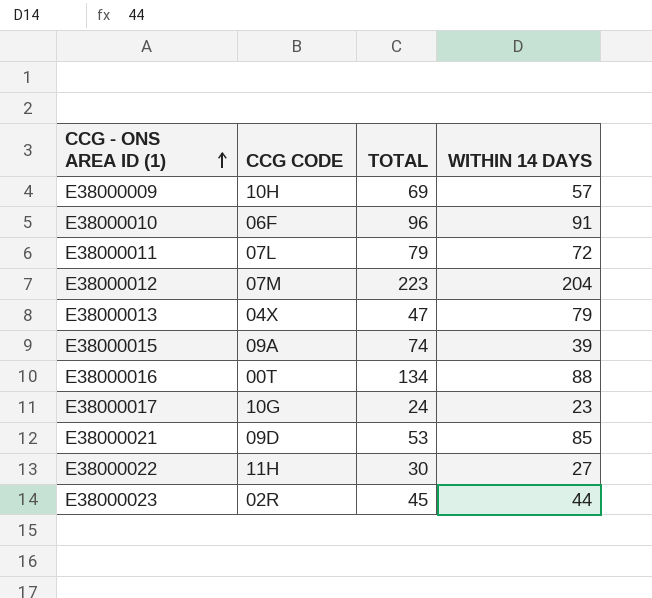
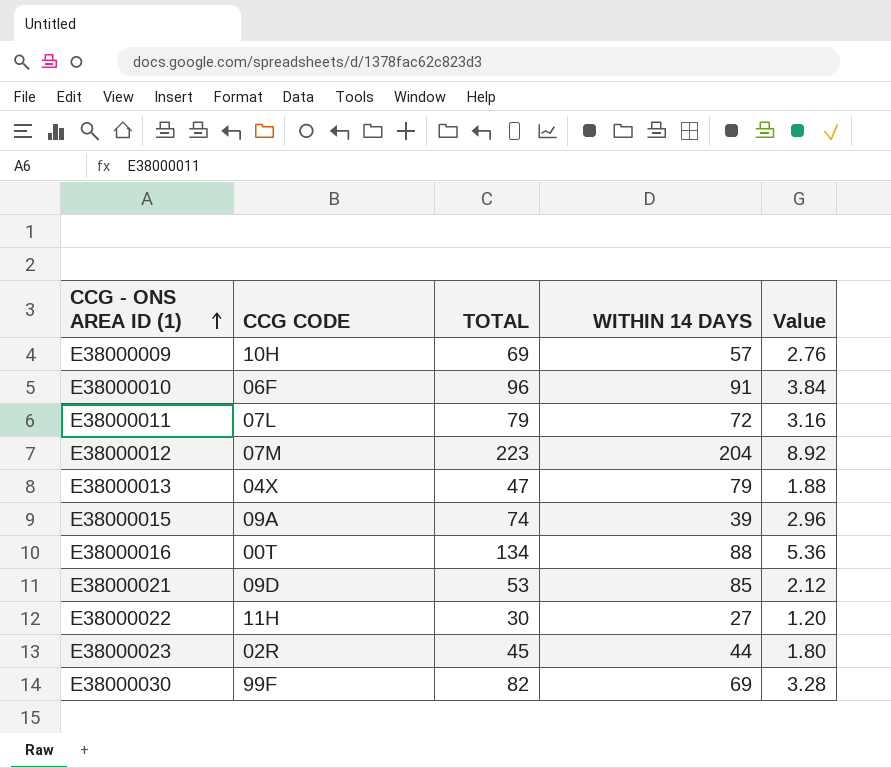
column Value | formula: none -> [TOTAL] * 0.04
row E38000017: 10G | 24 | 23 -> none
row E38000030: none -> 99F | 82 | 69 | 3.28

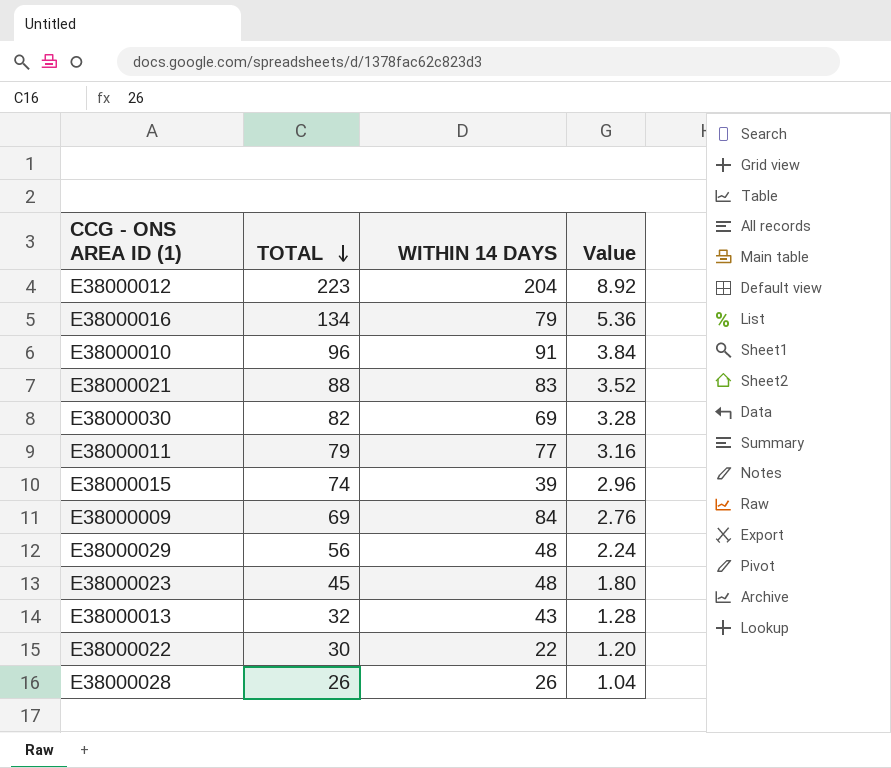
row order: CCG - ONS AREA ID (1) ascending -> TOTAL descending
column CCG CODE | position: 2 -> none
E38000016 | WITHIN 14 DAYS: 88 -> 79
E38000021 | TOTAL: 53 -> 88
E38000021 | WITHIN 14 DAYS: 85 -> 83
E38000021 | Value: 2.12 -> 3.52
E38000011 | WITHIN 14 DAYS: 72 -> 77
E38000009 | WITHIN 14 DAYS: 57 -> 84
row E38000029: none -> 56 | 48 | 2.24
E38000023 | WITHIN 14 DAYS: 44 -> 48
E38000013 | TOTAL: 47 -> 32
E38000013 | WITHIN 14 DAYS: 79 -> 43
E38000013 | Value: 1.88 -> 1.28
E38000022 | WITHIN 14 DAYS: 27 -> 22
row E38000028: none -> 26 | 26 | 1.04

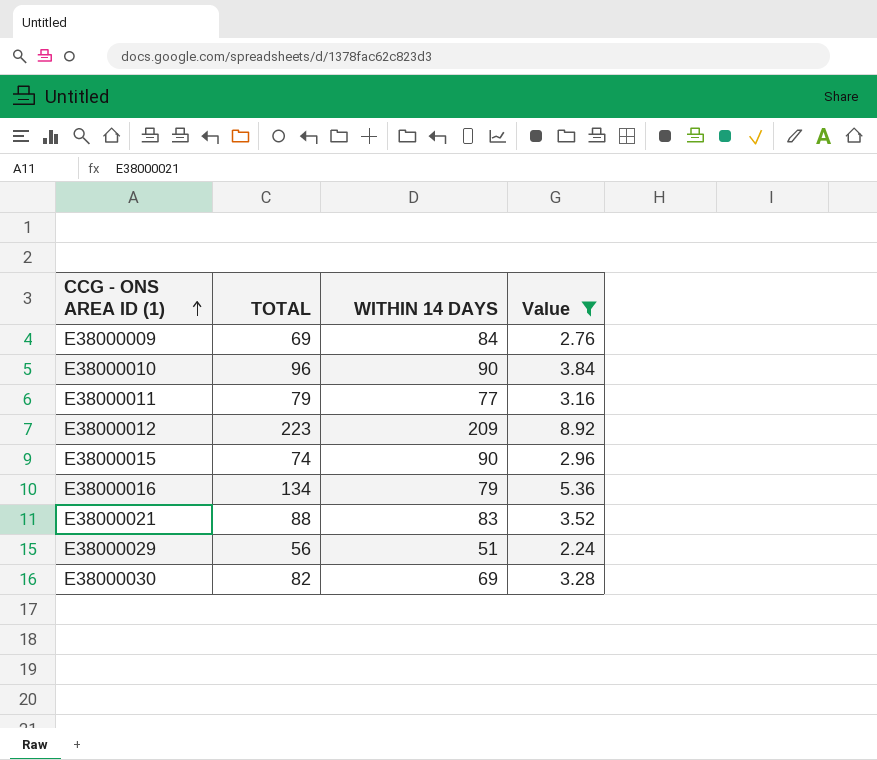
filter: none -> Value >= 2.24
row order: TOTAL descending -> CCG - ONS AREA ID (1) ascending
E38000010 | WITHIN 14 DAYS: 91 -> 90
E38000012 | WITHIN 14 DAYS: 204 -> 209
E38000015 | WITHIN 14 DAYS: 39 -> 90
E38000029 | WITHIN 14 DAYS: 48 -> 51

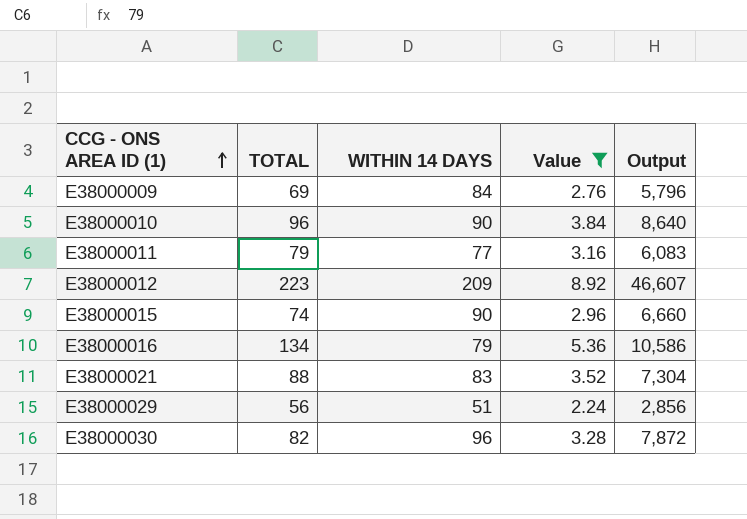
column Output | formula: none -> [TOTAL] * [WITHIN 14 DAYS]
E38000030 | WITHIN 14 DAYS: 69 -> 96

